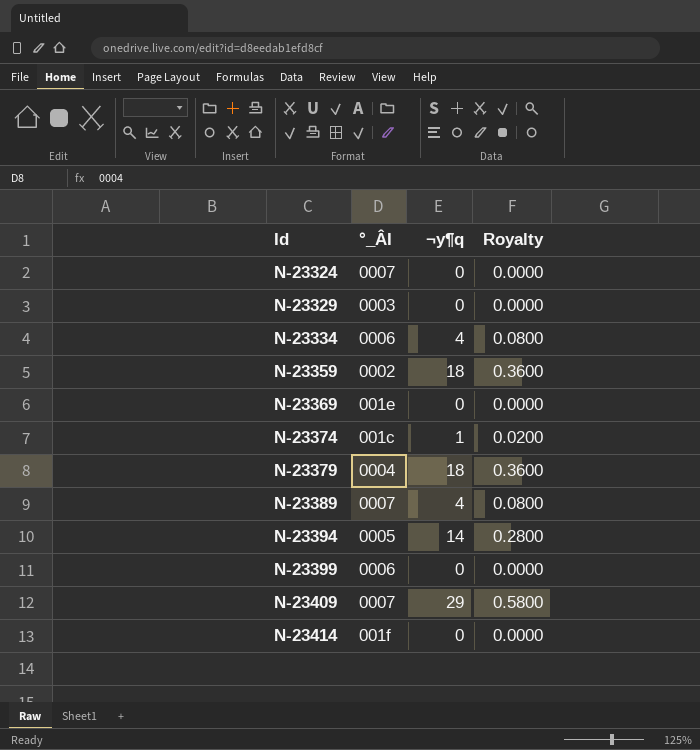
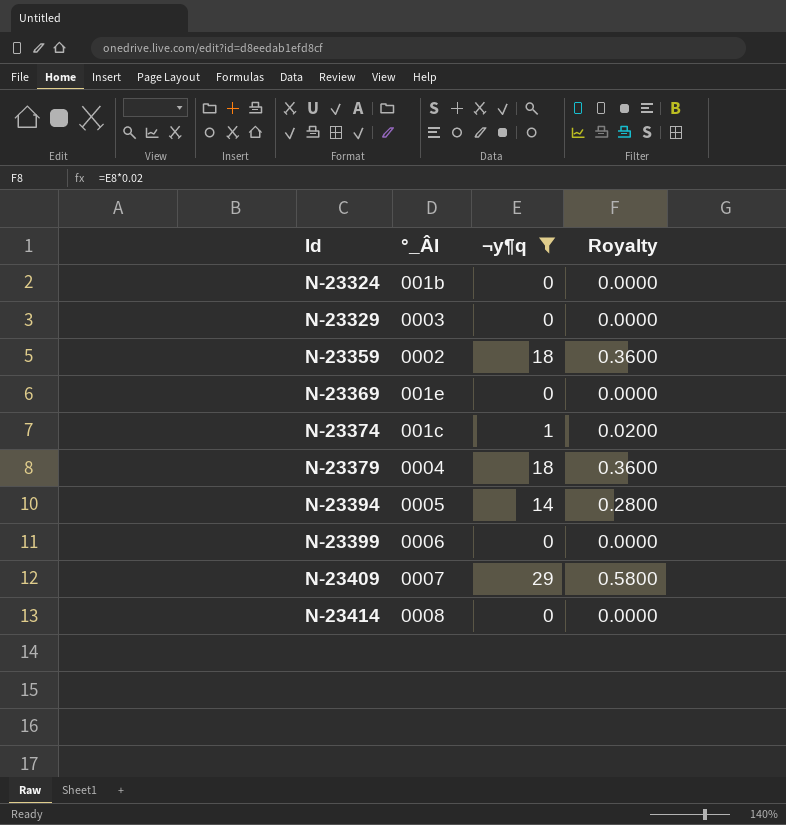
filter: none -> ¬y¶q != 4
N-23324 | °_ÂI: 0007 -> 001b
N-23414 | °_ÂI: 001f -> 0008

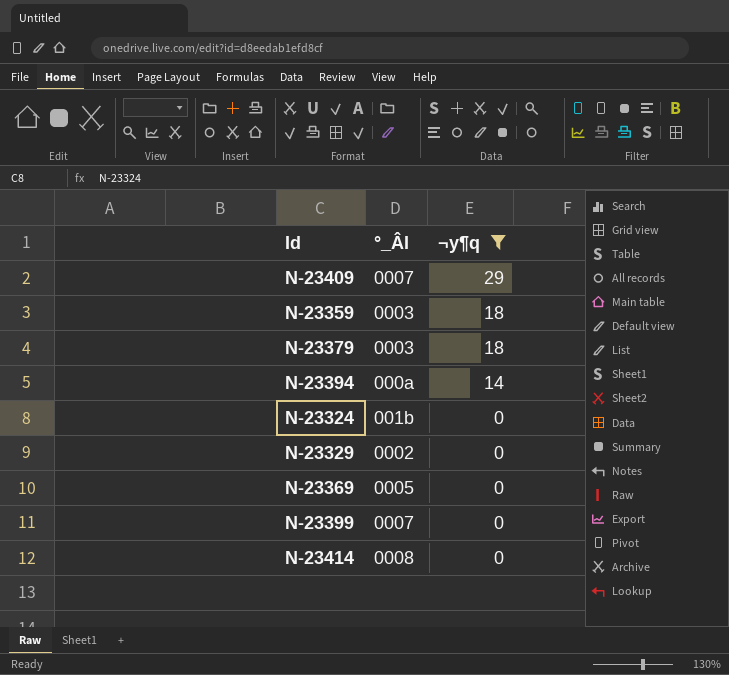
row order: Id ascending -> ¬y¶q descending
column Royalty | formula: [¬y¶q] * 0.02 -> none
row N-23374: 001c | 1 | 0.0200 -> none
N-23359 | °_ÂI: 0002 -> 0003
N-23379 | °_ÂI: 0004 -> 0003
N-23394 | °_ÂI: 0005 -> 000a
N-23329 | °_ÂI: 0003 -> 0002
N-23369 | °_ÂI: 001e -> 0005
N-23399 | °_ÂI: 0006 -> 0007

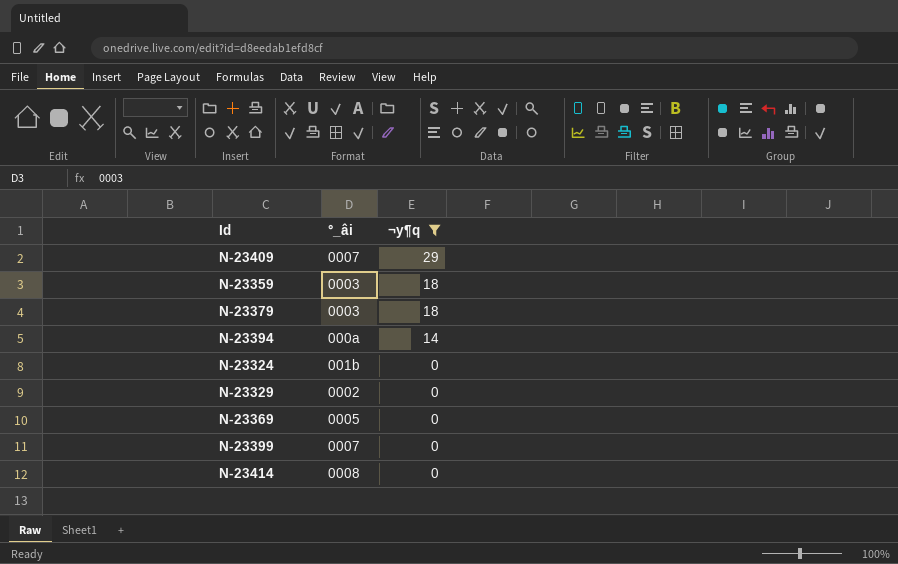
column name: °_ÂI -> °_âi

